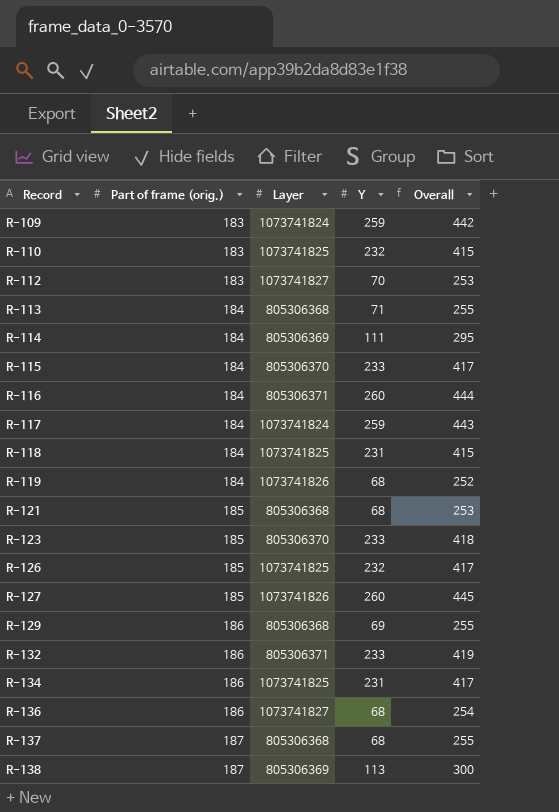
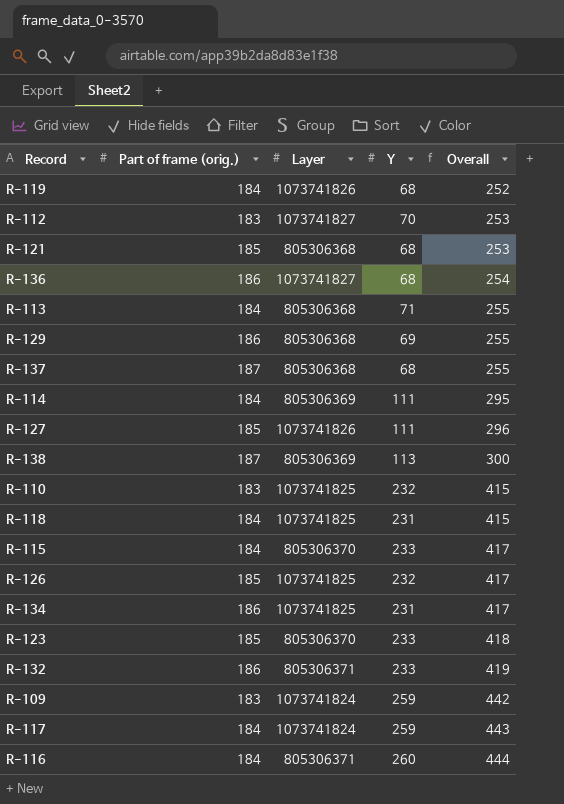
row order: Record ascending -> Overall ascending
R-127 | Y: 260 -> 111
R-127 | Overall: 445 -> 296

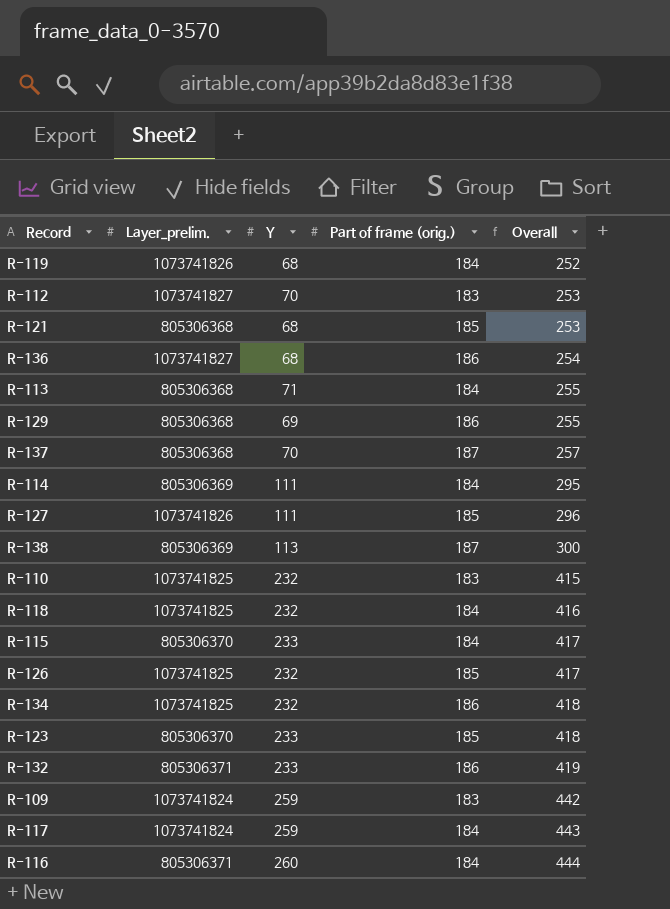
column name: Layer -> Layer_prelim.
column Part of frame (orig.) | position: 2 -> 4
R-137 | Y: 68 -> 70
R-137 | Overall: 255 -> 257
R-118 | Y: 231 -> 232
R-118 | Overall: 415 -> 416
R-134 | Y: 231 -> 232
R-134 | Overall: 417 -> 418

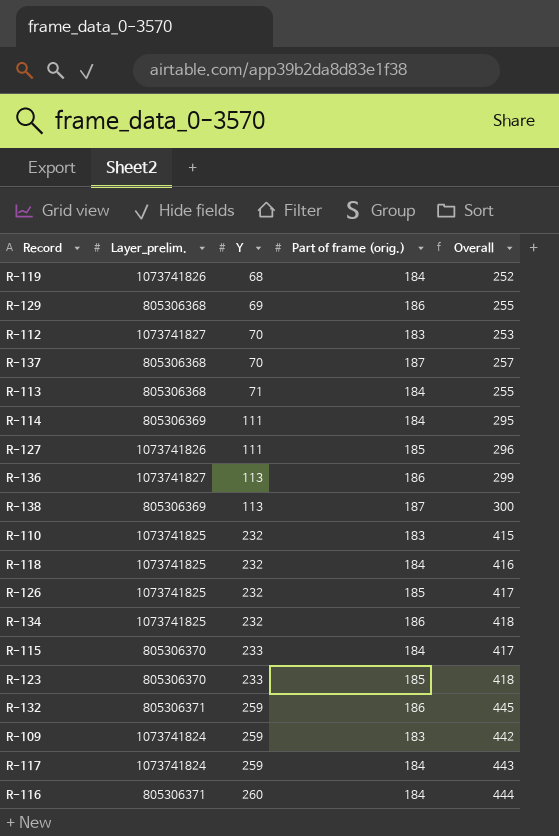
row order: Overall ascending -> Y ascending
row R-121: 805306368 | 68 | 185 | 253 -> none
R-136 | Y: 68 -> 113
R-136 | Overall: 254 -> 299
R-132 | Y: 233 -> 259
R-132 | Overall: 419 -> 445

